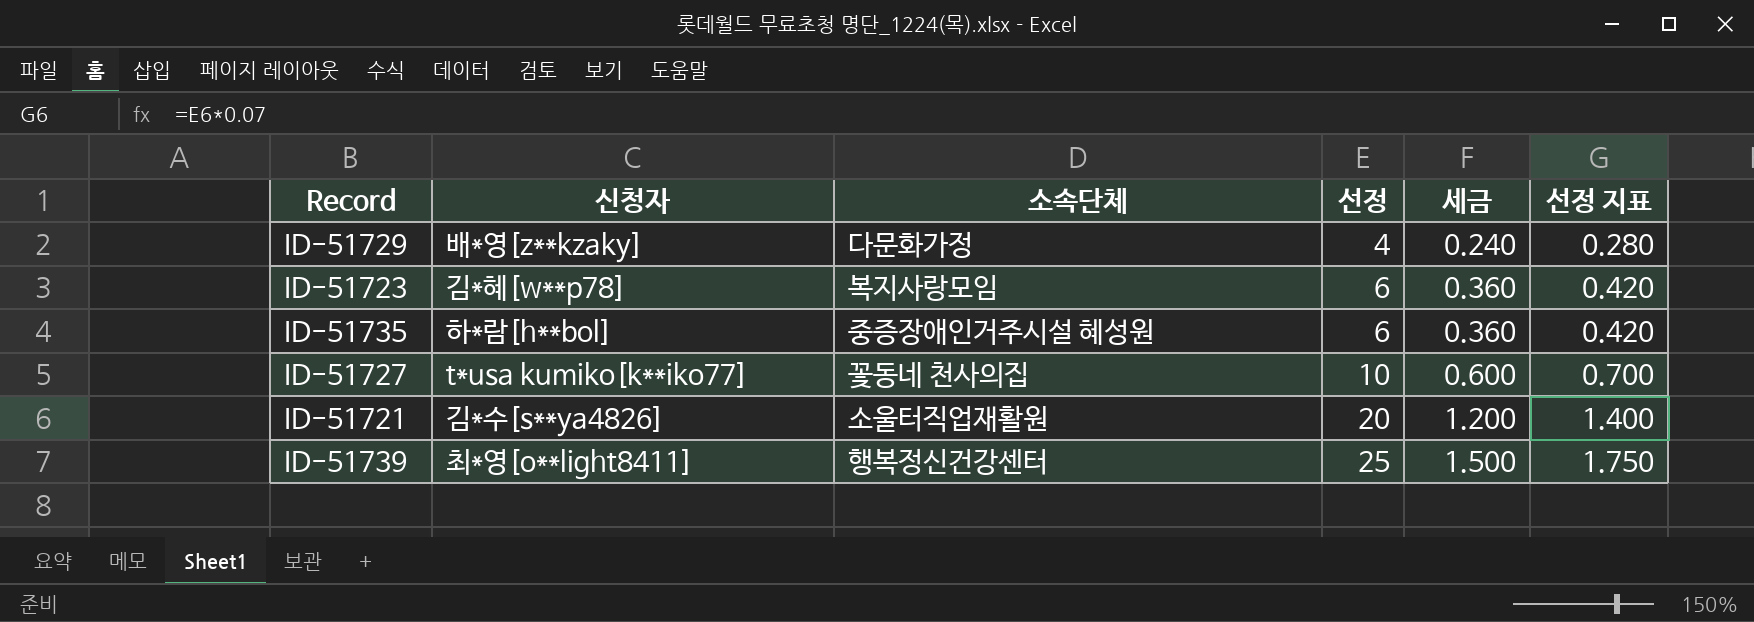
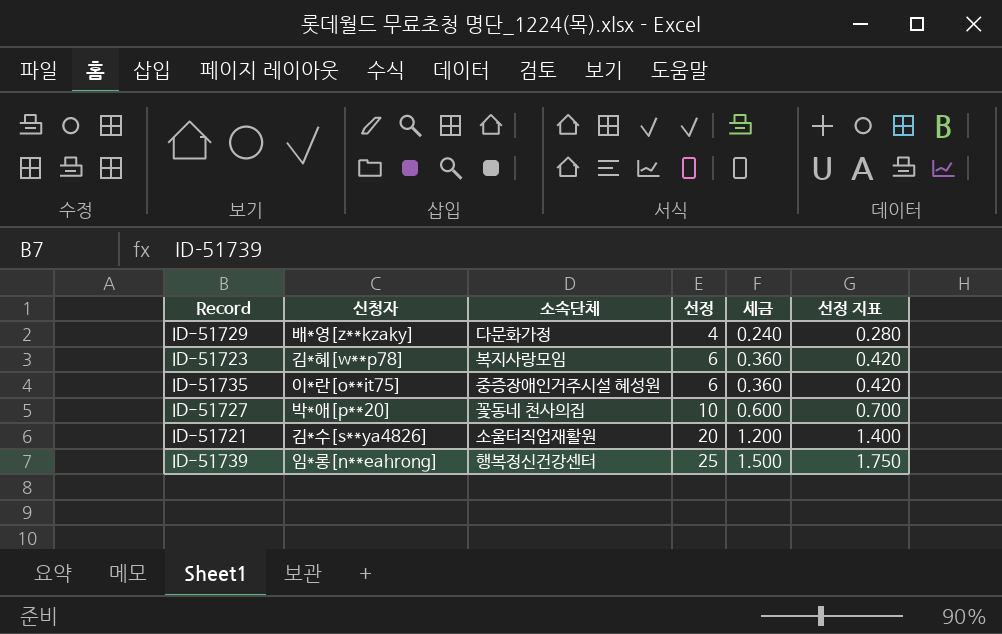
ID-51735 | 신청자: 하*람[h**bol] -> 이*란[o**it75]
ID-51727 | 신청자: t*usa kumiko[k**iko77] -> 박*애[p**20]
ID-51739 | 신청자: 최*영[o**light8411] -> 임*롱[n**eahrong]

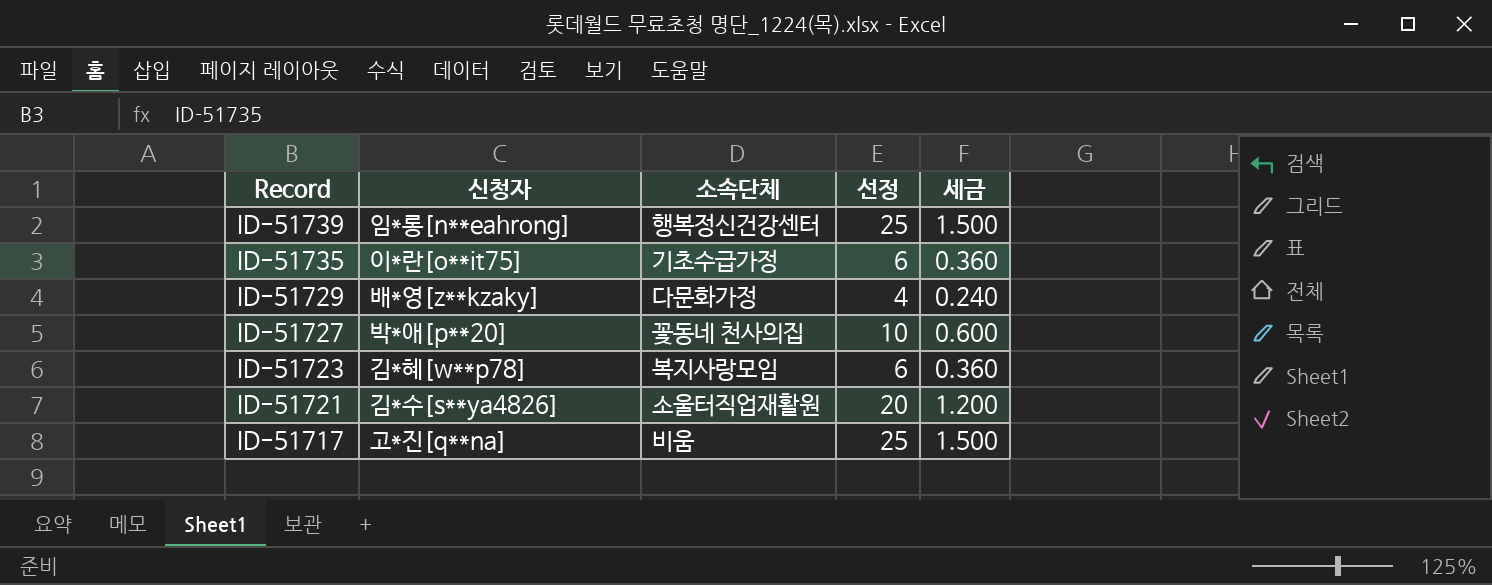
row order: 선정 ascending -> Record descending
column 선정 지표 | formula: [선정] * 0.07 -> none
ID-51735 | 소속단체: 중증장애인거주시설 혜성원 -> 기초수급가정
row ID-51717: none -> 고*진[q**na] | 비움 | 25 | 1.500

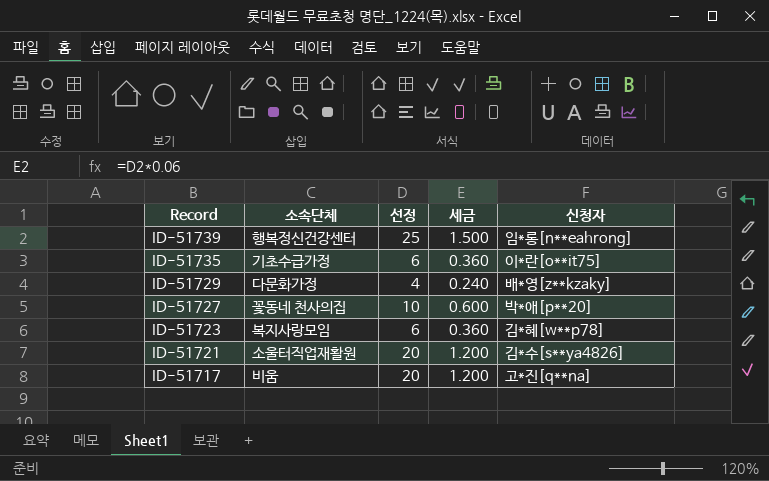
column 신청자 | position: 2 -> 5
ID-51717 | 선정: 25 -> 20
ID-51717 | 세금: 1.500 -> 1.200

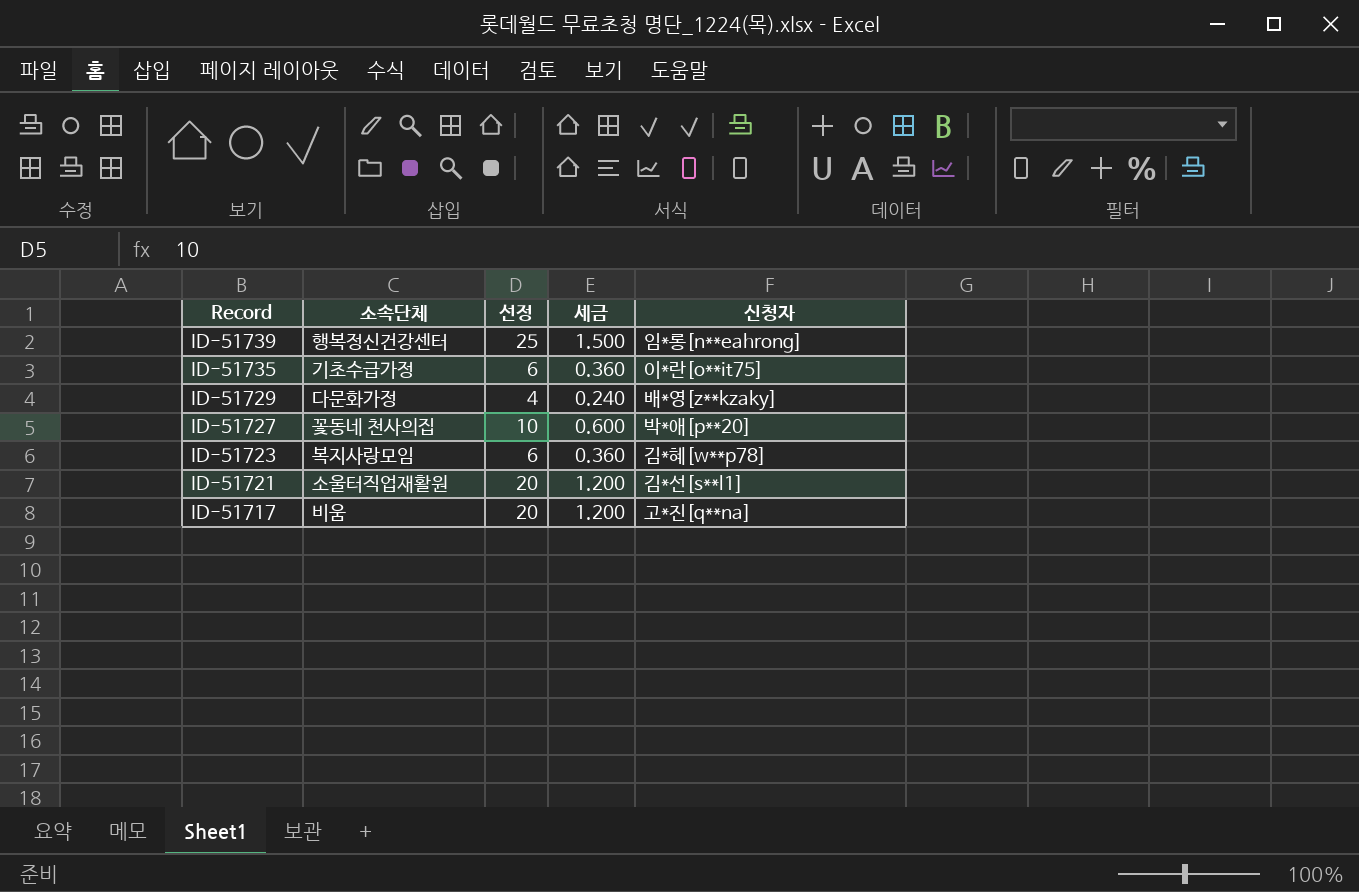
ID-51721 | 신청자: 김*수[s**ya4826] -> 김*선[s**l1]

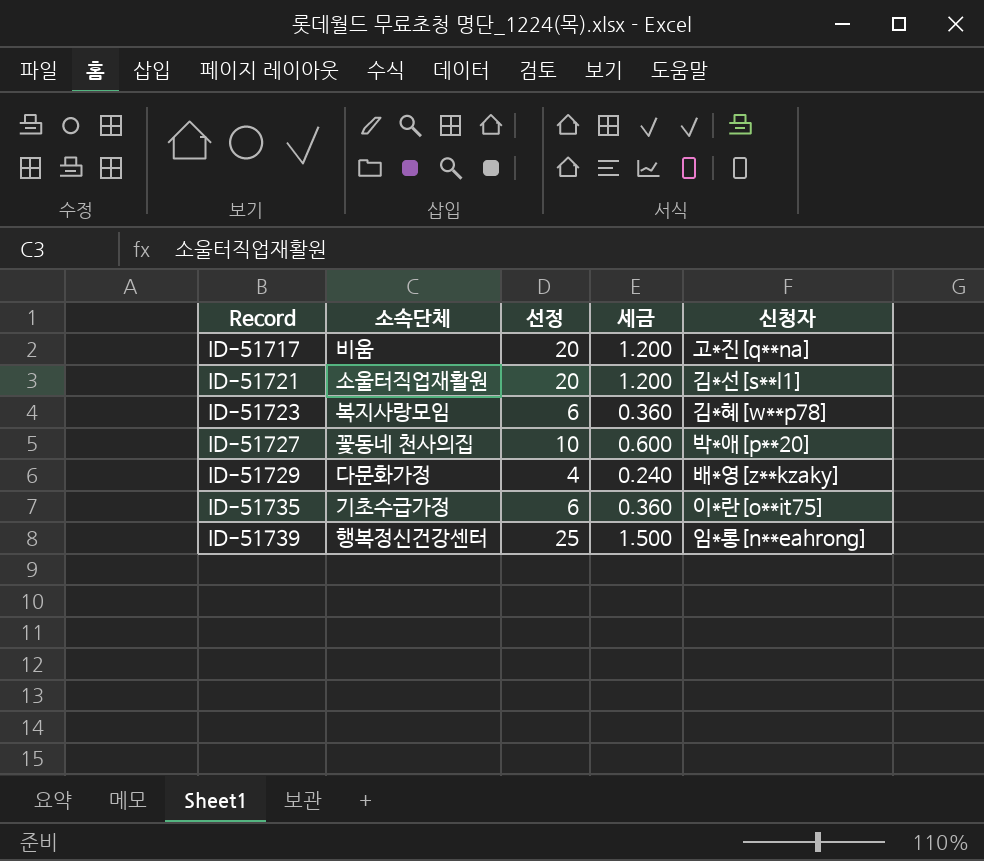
row order: Record descending -> Record ascending

